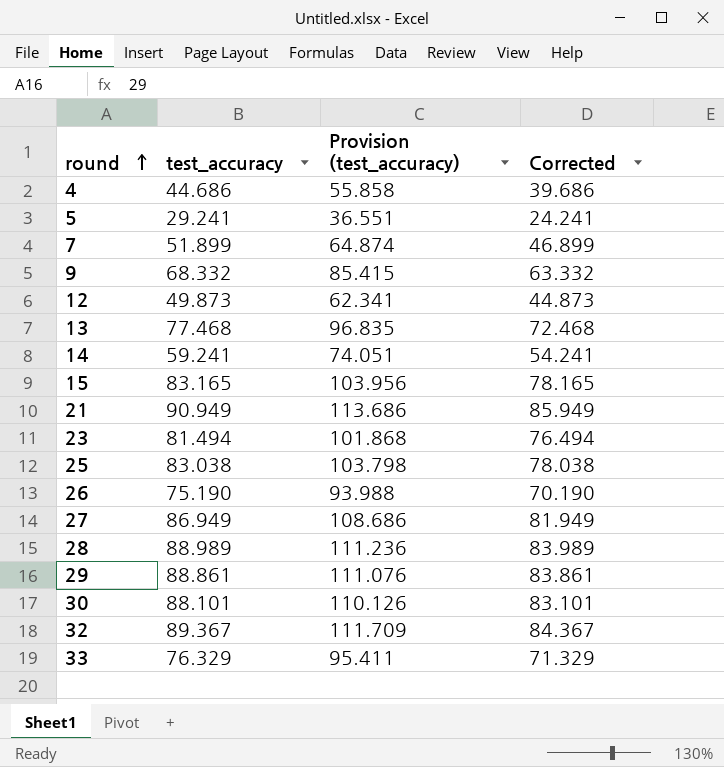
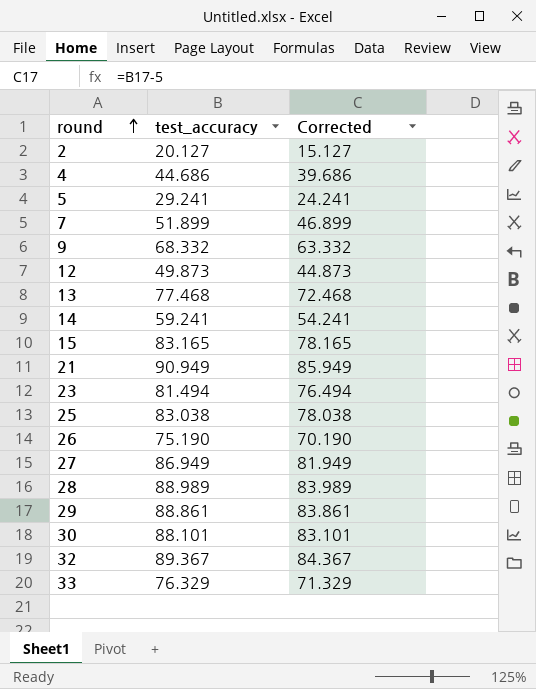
column Provision (test_accuracy) | formula: [test_accuracy] * 1.25 -> none
row 2: none -> 20.127 | 15.127

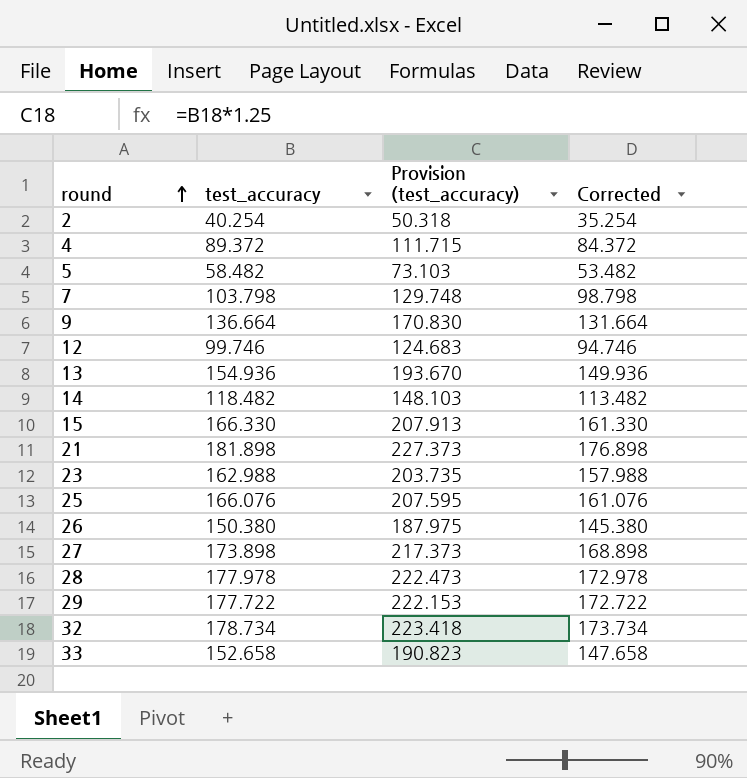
column Provision (test_accuracy) | formula: none -> [test_accuracy] * 1.25
row 30: 88.101 | 83.101 -> none
2 | test_accuracy: 20.127 -> 40.254
2 | Corrected: 15.127 -> 35.254
4 | test_accuracy: 44.686 -> 89.372
4 | Corrected: 39.686 -> 84.372
5 | test_accuracy: 29.241 -> 58.482
5 | Corrected: 24.241 -> 53.482
7 | test_accuracy: 51.899 -> 103.798
7 | Corrected: 46.899 -> 98.798
9 | test_accuracy: 68.332 -> 136.664
9 | Corrected: 63.332 -> 131.664
12 | test_accuracy: 49.873 -> 99.746
12 | Corrected: 44.873 -> 94.746
13 | test_accuracy: 77.468 -> 154.936
13 | Corrected: 72.468 -> 149.936
14 | test_accuracy: 59.241 -> 118.482
14 | Corrected: 54.241 -> 113.482
15 | test_accuracy: 83.165 -> 166.330
15 | Corrected: 78.165 -> 161.330
21 | test_accuracy: 90.949 -> 181.898
21 | Corrected: 85.949 -> 176.898
23 | test_accuracy: 81.494 -> 162.988
23 | Corrected: 76.494 -> 157.988
25 | test_accuracy: 83.038 -> 166.076
25 | Corrected: 78.038 -> 161.076
26 | test_accuracy: 75.190 -> 150.380
26 | Corrected: 70.190 -> 145.380
27 | test_accuracy: 86.949 -> 173.898
27 | Corrected: 81.949 -> 168.898
28 | test_accuracy: 88.989 -> 177.978
28 | Corrected: 83.989 -> 172.978
29 | test_accuracy: 88.861 -> 177.722
29 | Corrected: 83.861 -> 172.722
32 | test_accuracy: 89.367 -> 178.734
32 | Corrected: 84.367 -> 173.734
33 | test_accuracy: 76.329 -> 152.658
33 | Corrected: 71.329 -> 147.658

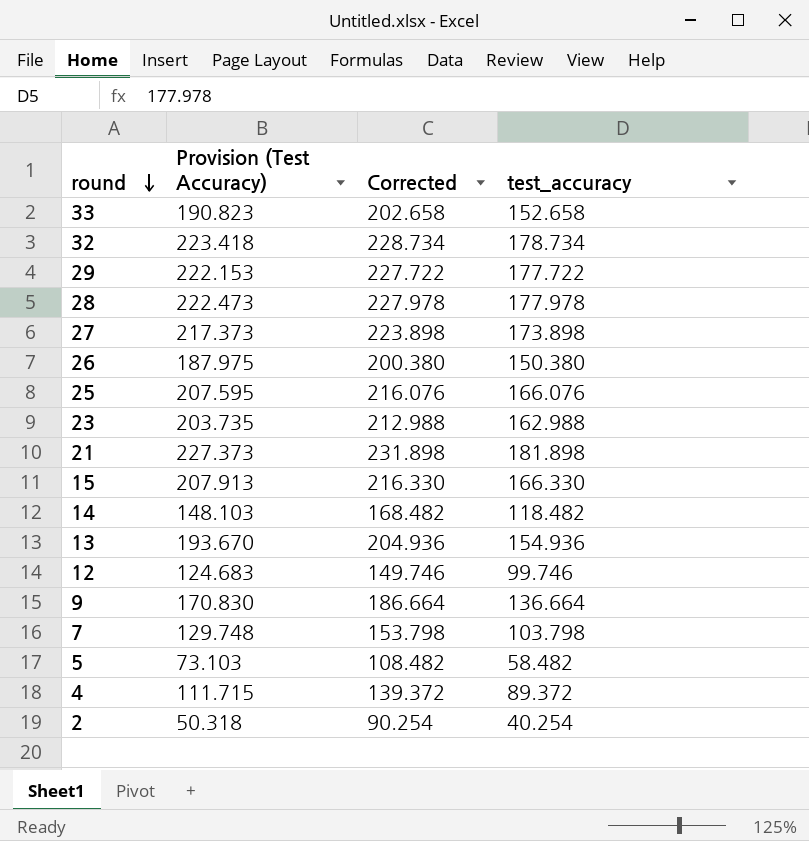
row order: round ascending -> round descending
column name: Provision (test_accuracy) -> Provision (Test Accuracy)
column Corrected | formula: [test_accuracy] - 5 -> [test_accuracy] + 50
column test_accuracy | position: 2 -> 4

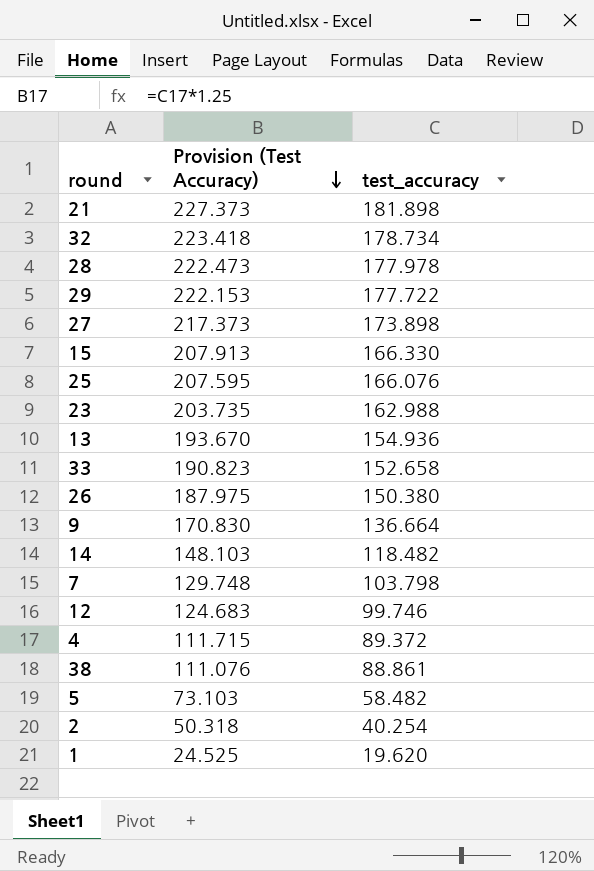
row order: round descending -> Provision (Test Accuracy) descending
column Corrected | formula: [test_accuracy] + 50 -> none
row 38: none -> 111.076 | 88.861
row 1: none -> 24.525 | 19.620

